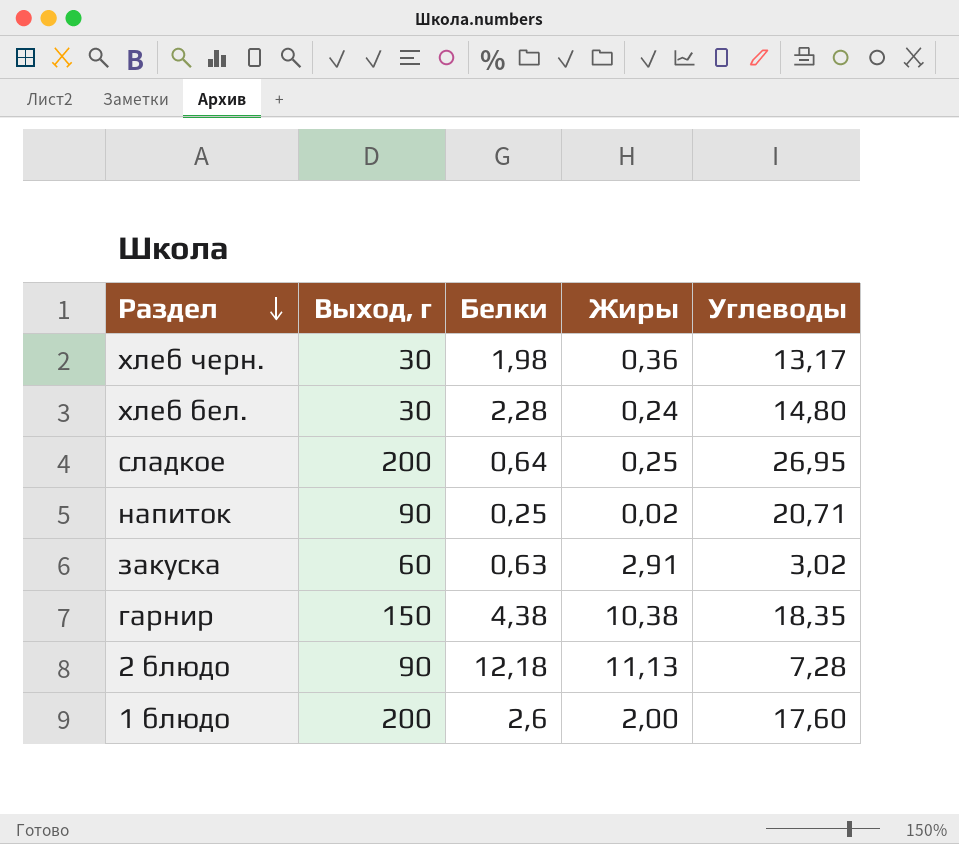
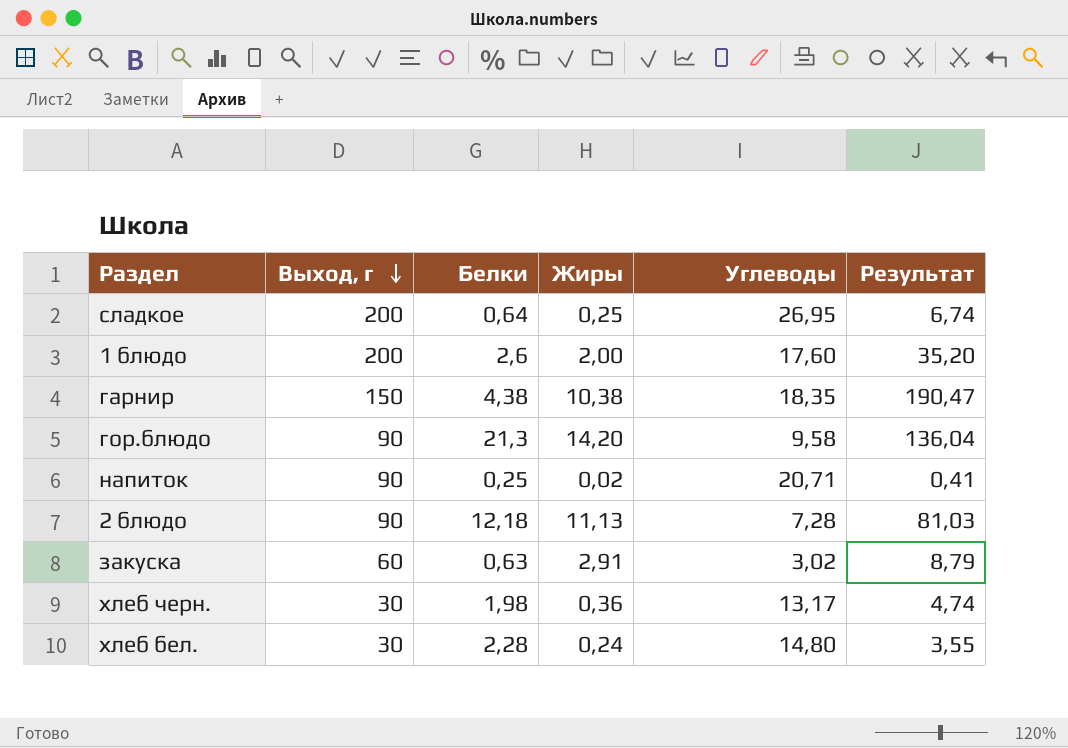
row order: Раздел descending -> Выход, г descending
column Результат | formula: none -> [Жиры] * [Углеводы]
row гор.блюдо: none -> 90 | 21,3 | 14,20 | 9,58 | 136,04

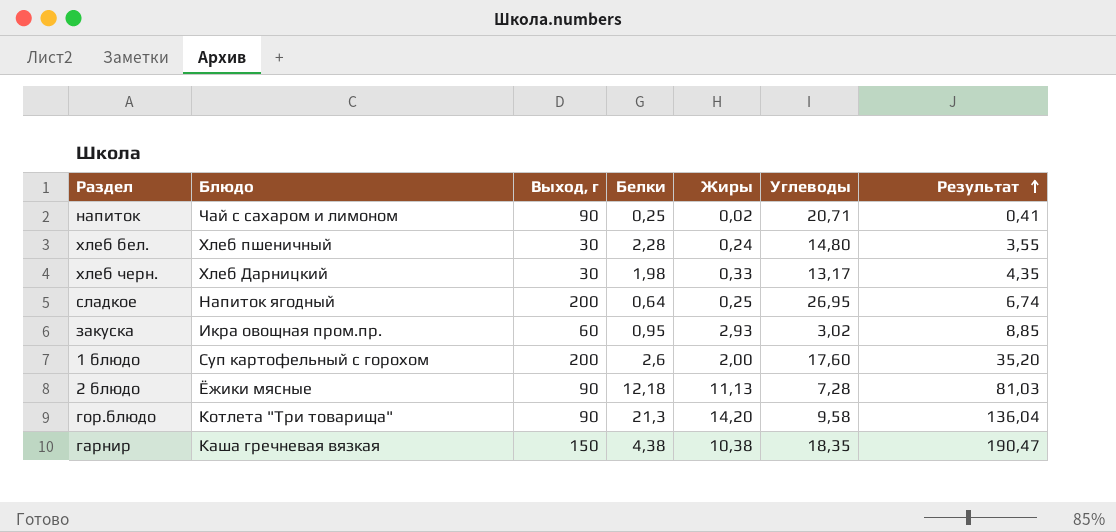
row order: Выход, г descending -> Результат ascending
column Блюдо | position: none -> 2
хлеб черн. | Жиры: 0,36 -> 0,33
хлеб черн. | Результат: 4,74 -> 4,35
закуска | Белки: 0,63 -> 0,95
закуска | Жиры: 2,91 -> 2,93
закуска | Результат: 8,79 -> 8,85

